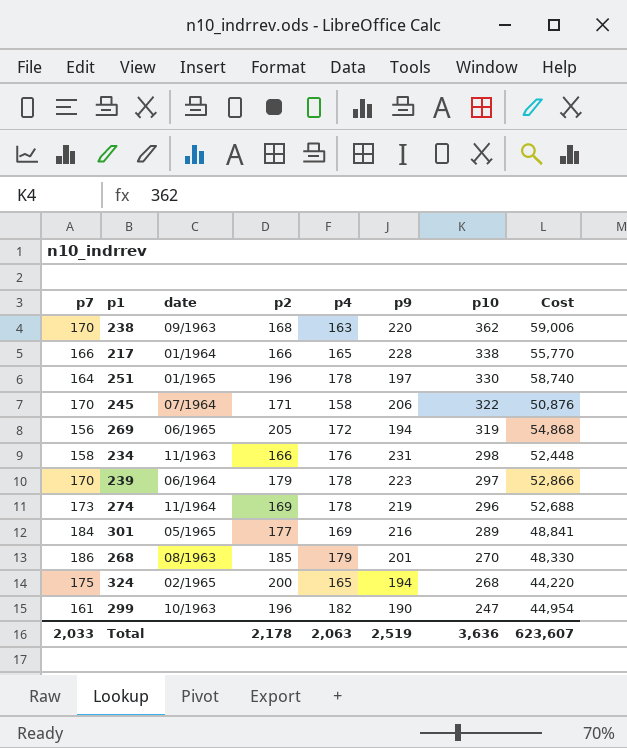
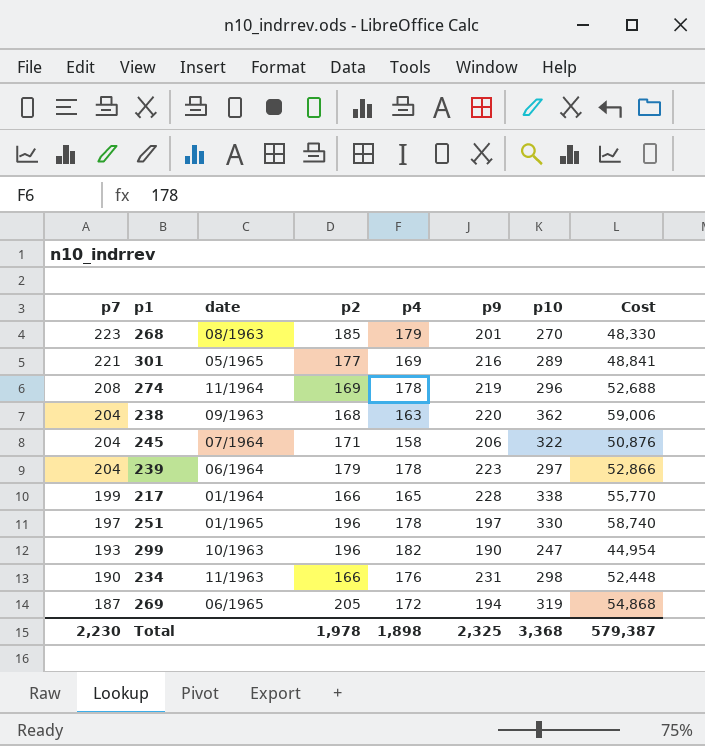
row order: p10 descending -> p7 descending
row 324: 175 | 02/1965 | 200 | 165 | 194 | 268 | 44,220 -> none
268 | p7: 186 -> 223
301 | p7: 184 -> 221
274 | p7: 173 -> 208
238 | p7: 170 -> 204
245 | p7: 170 -> 204
239 | p7: 170 -> 204
217 | p7: 166 -> 199
251 | p7: 164 -> 197
299 | p7: 161 -> 193
234 | p7: 158 -> 190
269 | p7: 156 -> 187
Total | p7: 2,033 -> 2,230
Total | p2: 2,178 -> 1,978
Total | p4: 2,063 -> 1,898
Total | p9: 2,519 -> 2,325
Total | p10: 3,636 -> 3,368
Total | Cost: 623,607 -> 579,387

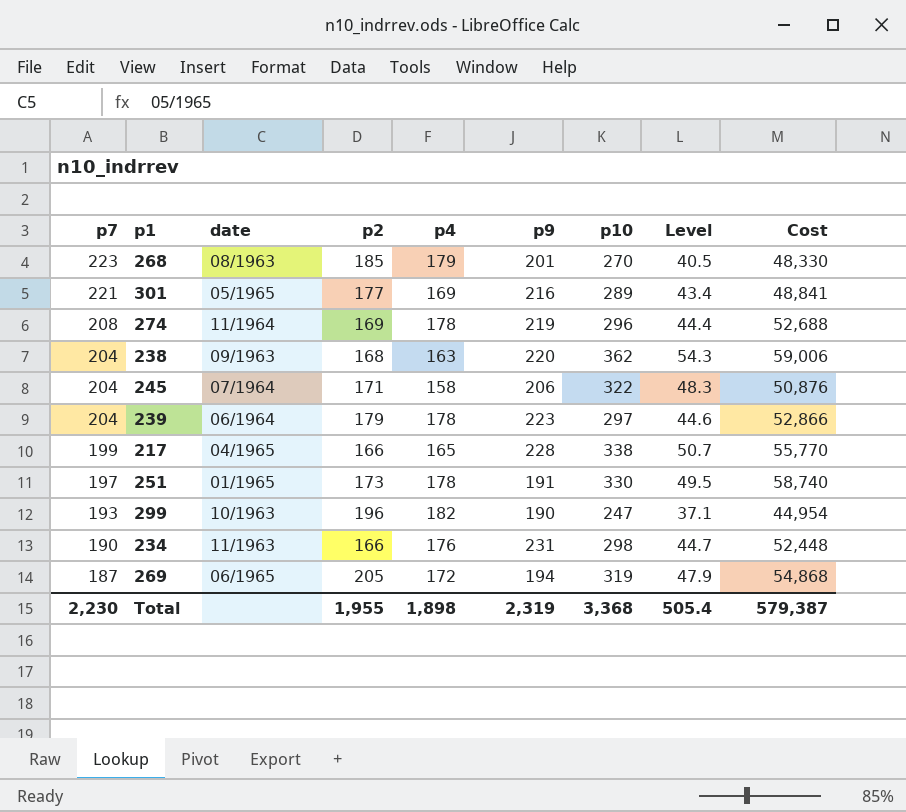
column Level | formula: none -> [p10] * 0.15
217 | date: 01/1964 -> 04/1965
251 | p2: 196 -> 173
251 | p9: 197 -> 191
Total | p2: 1,978 -> 1,955
Total | p9: 2,325 -> 2,319

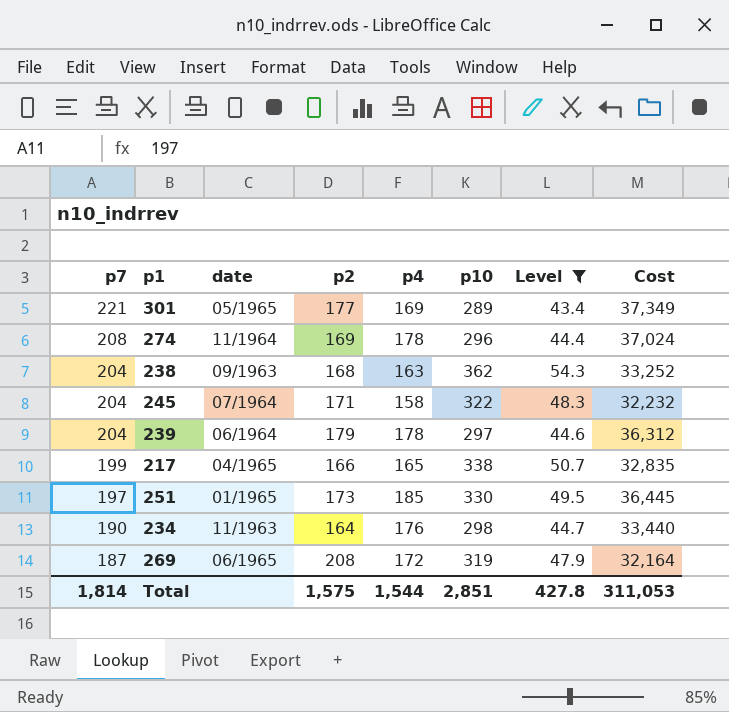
filter: none -> Level >= 43.4
column p9 | position: 6 -> none
column Cost | formula: [p4] * [p10] -> [p7] * [p4]
251 | p4: 178 -> 185
234 | p2: 166 -> 164
269 | p2: 205 -> 208
Total | p7: 2,230 -> 1,814
Total | p2: 1,955 -> 1,575
Total | p4: 1,898 -> 1,544
Total | p10: 3,368 -> 2,851
Total | Level: 505.4 -> 427.8
Total | Cost: 579,387 -> 311,053

